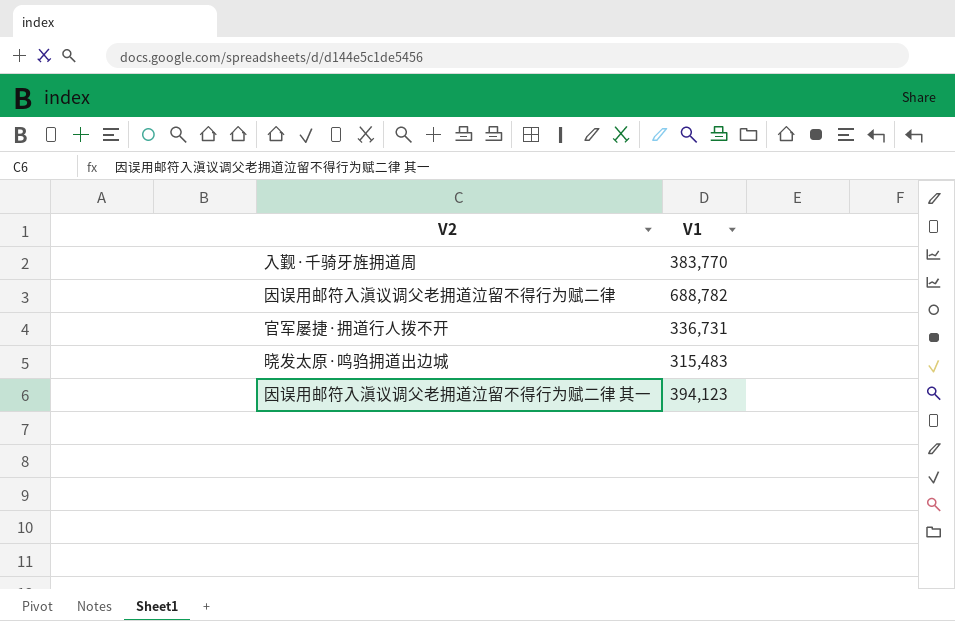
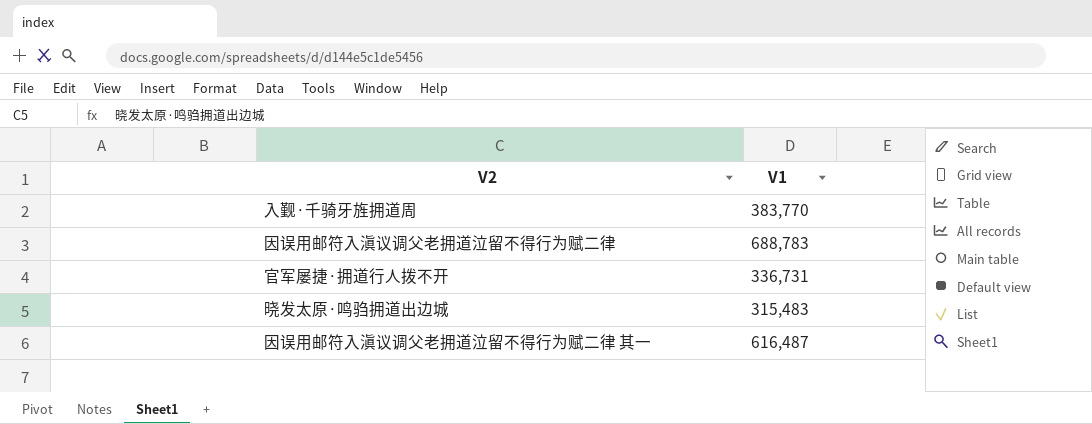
因误用邮符入滇议调父老拥道泣留不得行为赋二律 | V1: 688,782 -> 688,783
因误用邮符入滇议调父老拥道泣留不得行为赋二律 其一 | V1: 394,123 -> 616,487

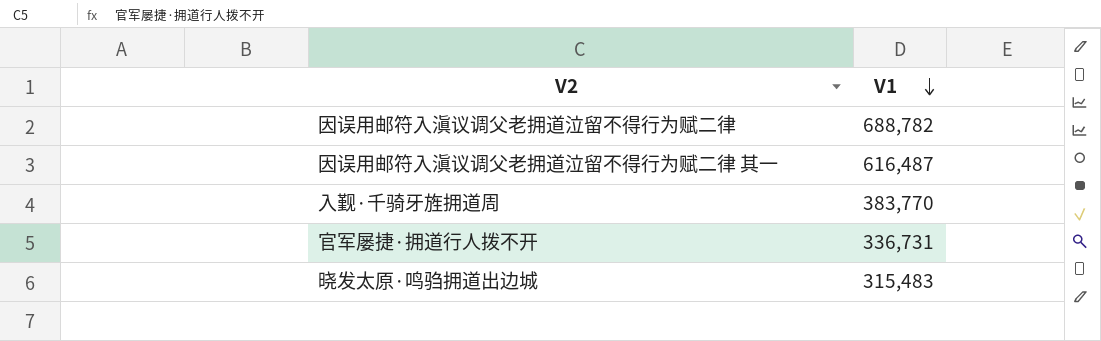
row order: none -> V1 descending
因误用邮符入滇议调父老拥道泣留不得行为赋二律 | V1: 688,783 -> 688,782

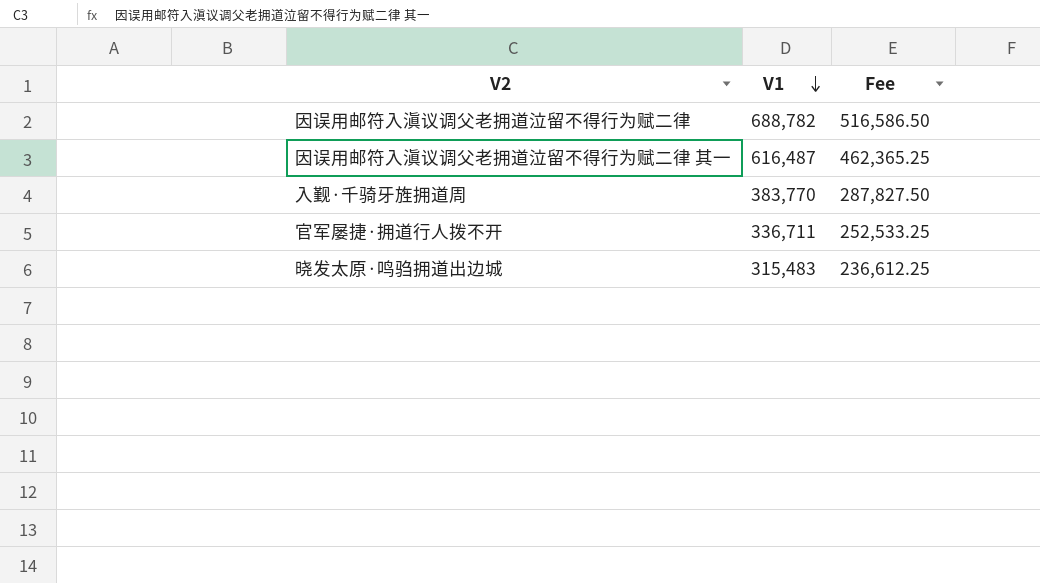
column Fee | formula: none -> [V1] * 0.75
官军屡捷·拥道行人拨不开 | V1: 336,731 -> 336,711

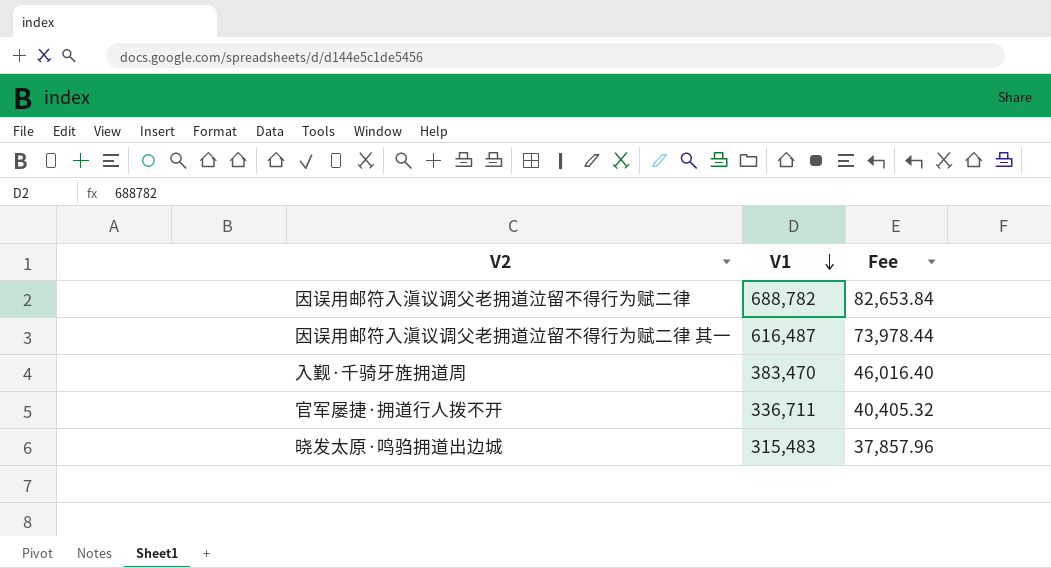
column Fee | formula: [V1] * 0.75 -> [V1] * 0.12
入觐·千骑牙旌拥道周 | V1: 383,770 -> 383,470

